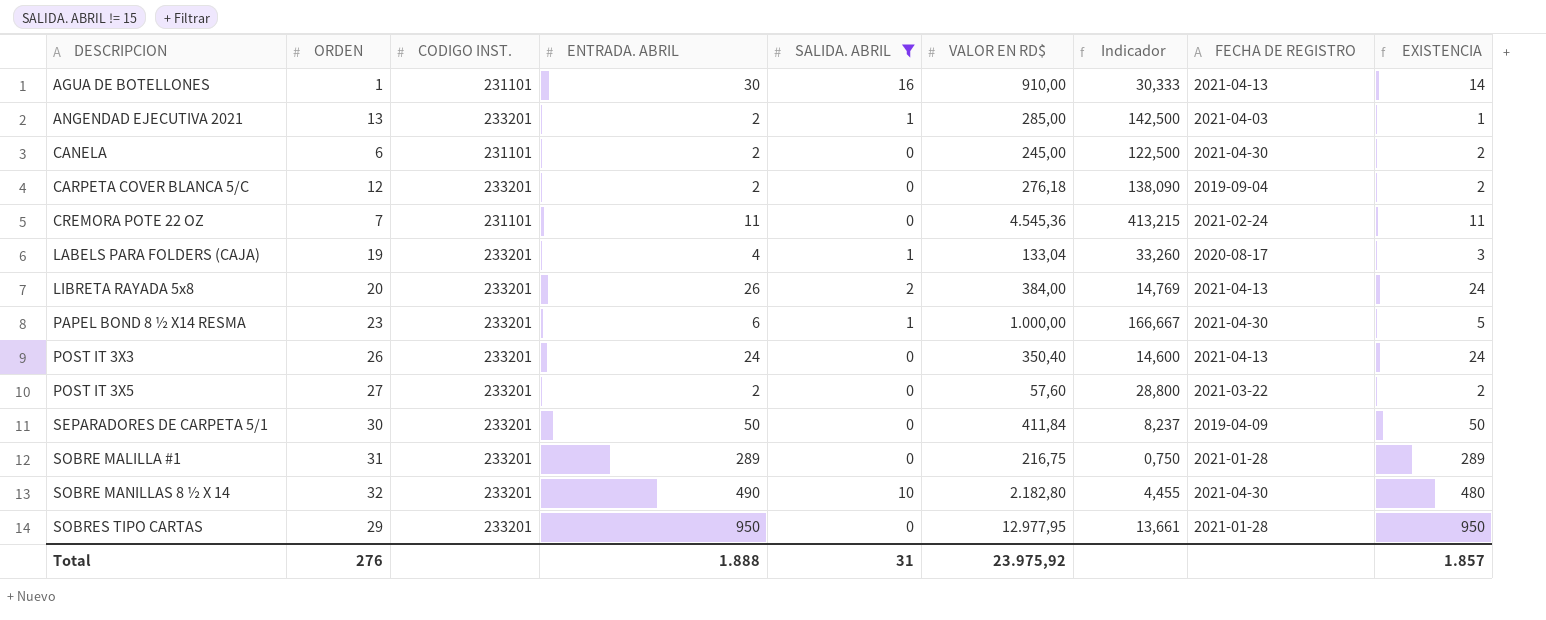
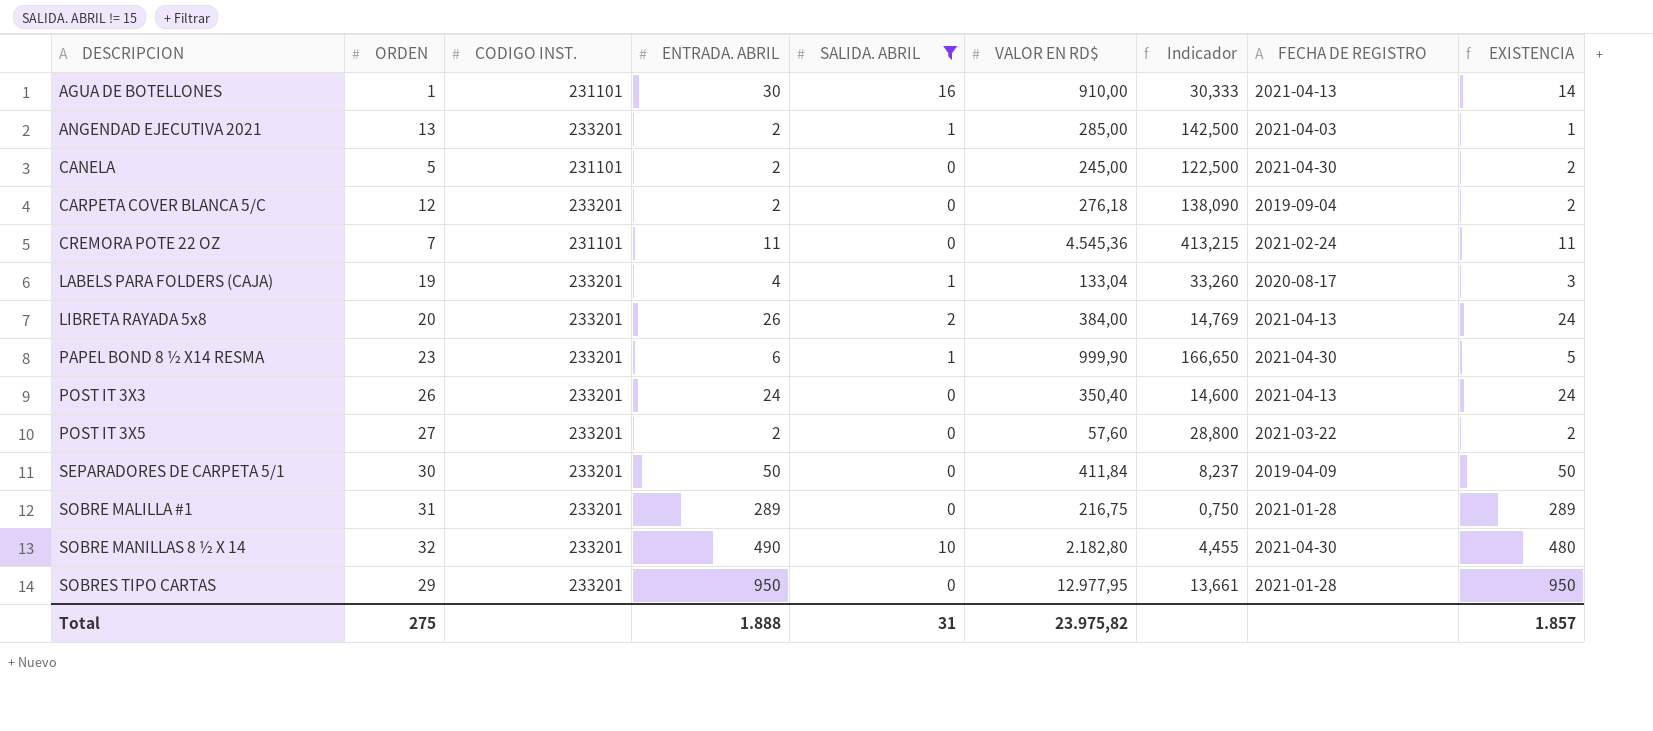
CANELA | ORDEN: 6 -> 5
PAPEL BOND 8 ½ X14 RESMA | VALOR EN RD$: 1.000,00 -> 999,90
PAPEL BOND 8 ½ X14 RESMA | Indicador: 166,667 -> 166,650
Total | ORDEN: 276 -> 275
Total | VALOR EN RD$: 23.975,92 -> 23.975,82

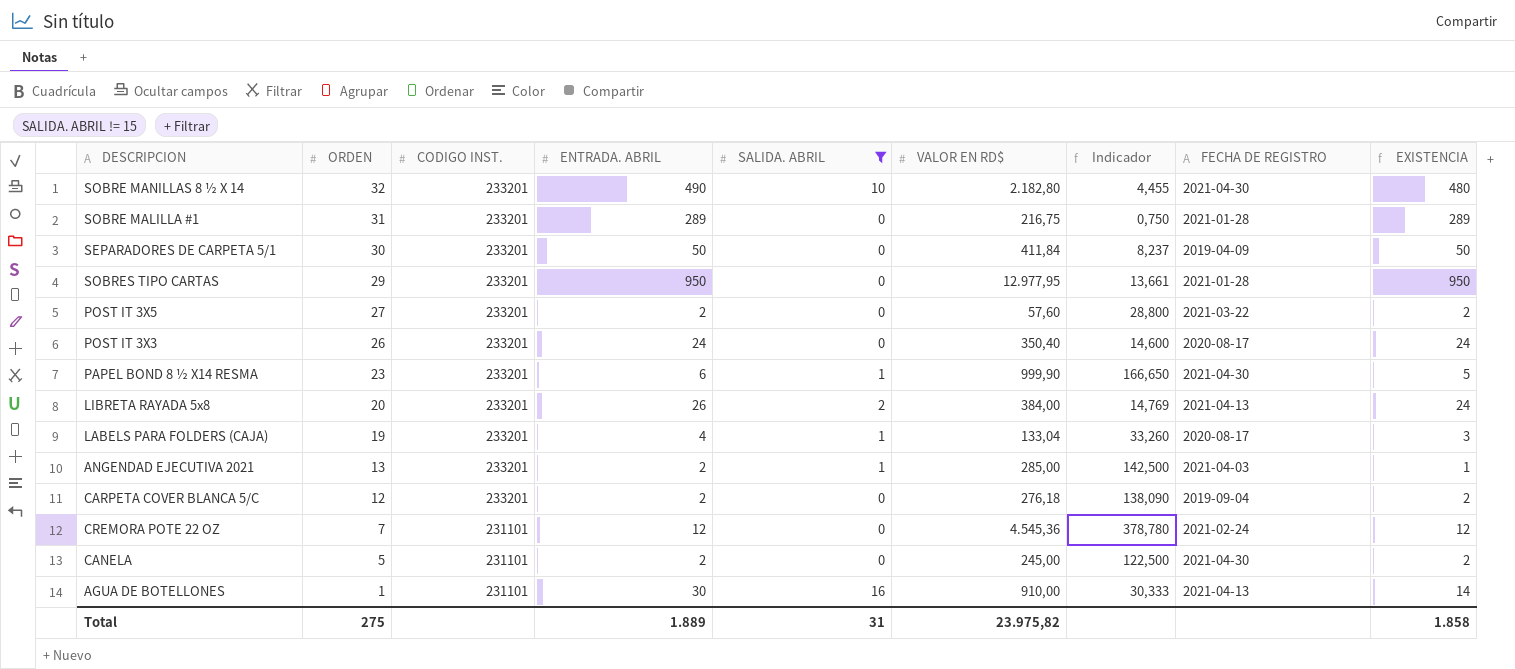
row order: DESCRIPCION ascending -> ORDEN descending
POST IT 3X3 | FECHA DE REGISTRO: 2021-04-13 -> 2020-08-17
CREMORA POTE 22 OZ | ENTRADA. ABRIL: 11 -> 12
CREMORA POTE 22 OZ | Indicador: 413,215 -> 378,780
CREMORA POTE 22 OZ | EXISTENCIA: 11 -> 12
Total | ENTRADA. ABRIL: 1.888 -> 1.889
Total | EXISTENCIA: 1.857 -> 1.858

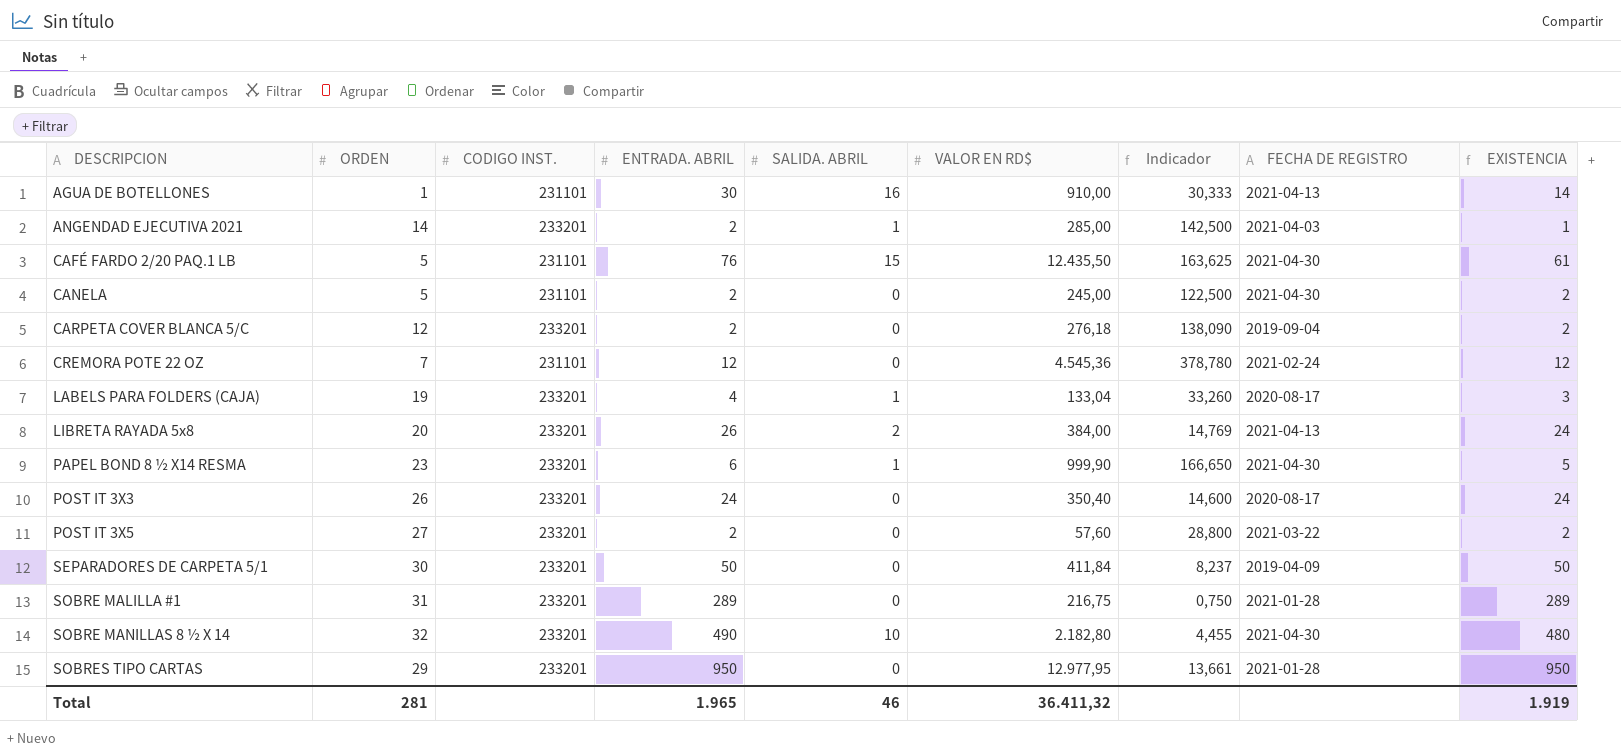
filter: SALIDA. ABRIL != 15 -> none
row order: ORDEN descending -> DESCRIPCION ascending
ANGENDAD EJECUTIVA 2021 | ORDEN: 13 -> 14
Total | ORDEN: 275 -> 281
Total | ENTRADA. ABRIL: 1.889 -> 1.965
Total | SALIDA. ABRIL: 31 -> 46
Total | VALOR EN RD$: 23.975,82 -> 36.411,32
Total | EXISTENCIA: 1.858 -> 1.919

